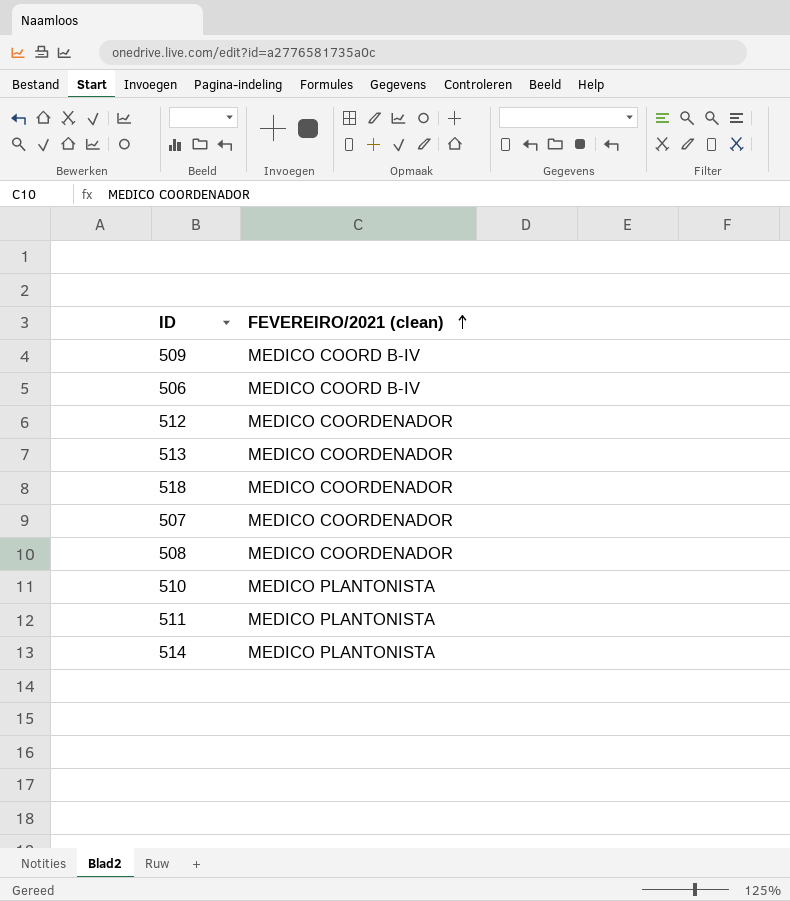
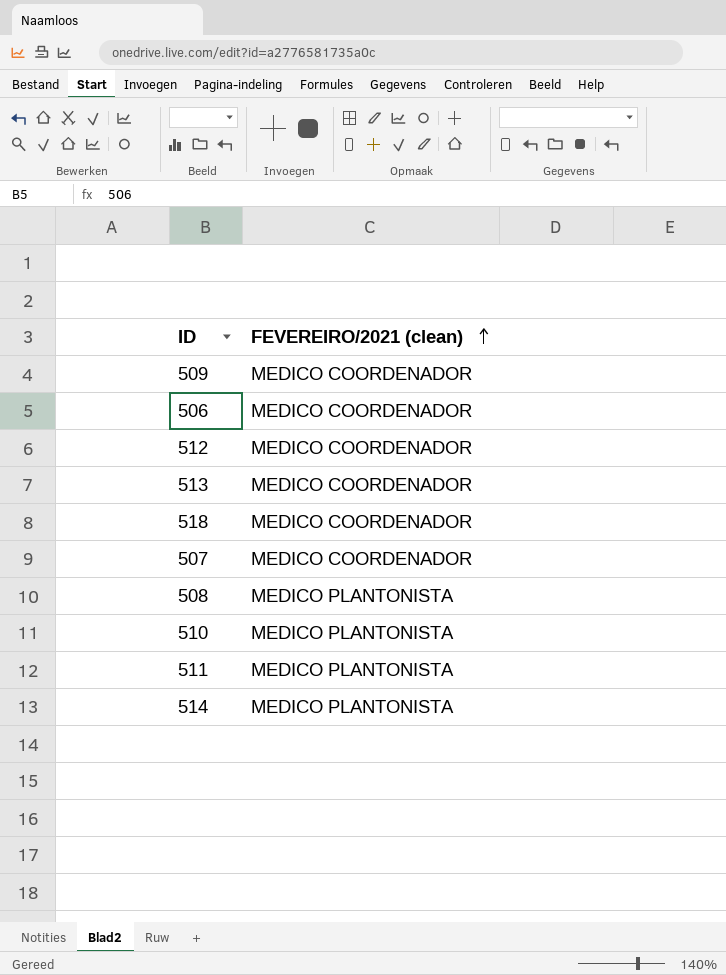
509 | FEVEREIRO/2021 (clean): MEDICO COORD B-IV -> MEDICO COORDENADOR
506 | FEVEREIRO/2021 (clean): MEDICO COORD B-IV -> MEDICO COORDENADOR
508 | FEVEREIRO/2021 (clean): MEDICO COORDENADOR -> MEDICO PLANTONISTA

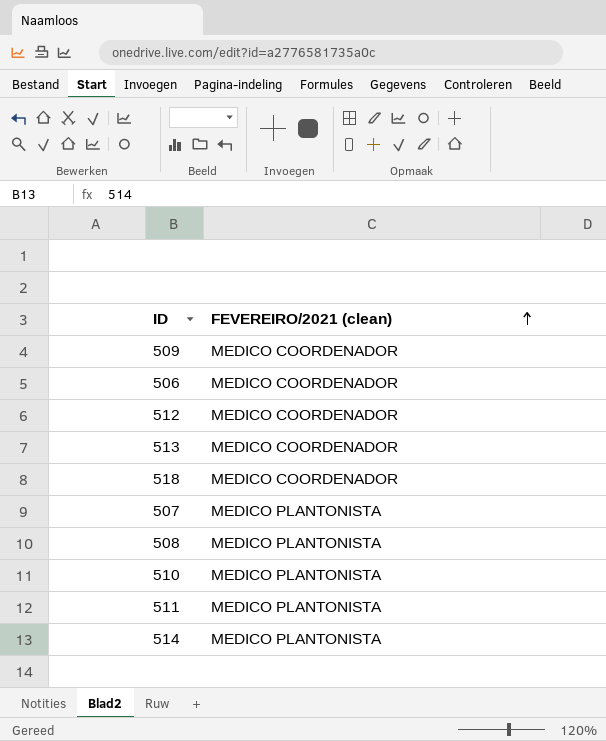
507 | FEVEREIRO/2021 (clean): MEDICO COORDENADOR -> MEDICO PLANTONISTA

